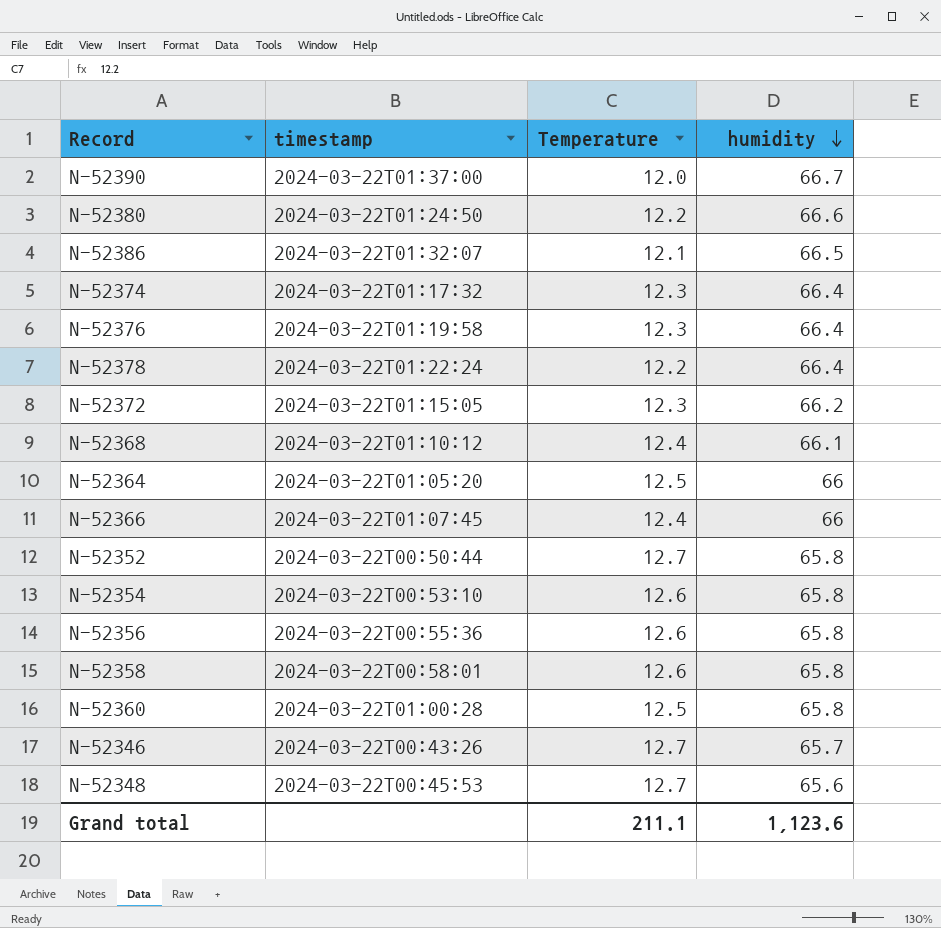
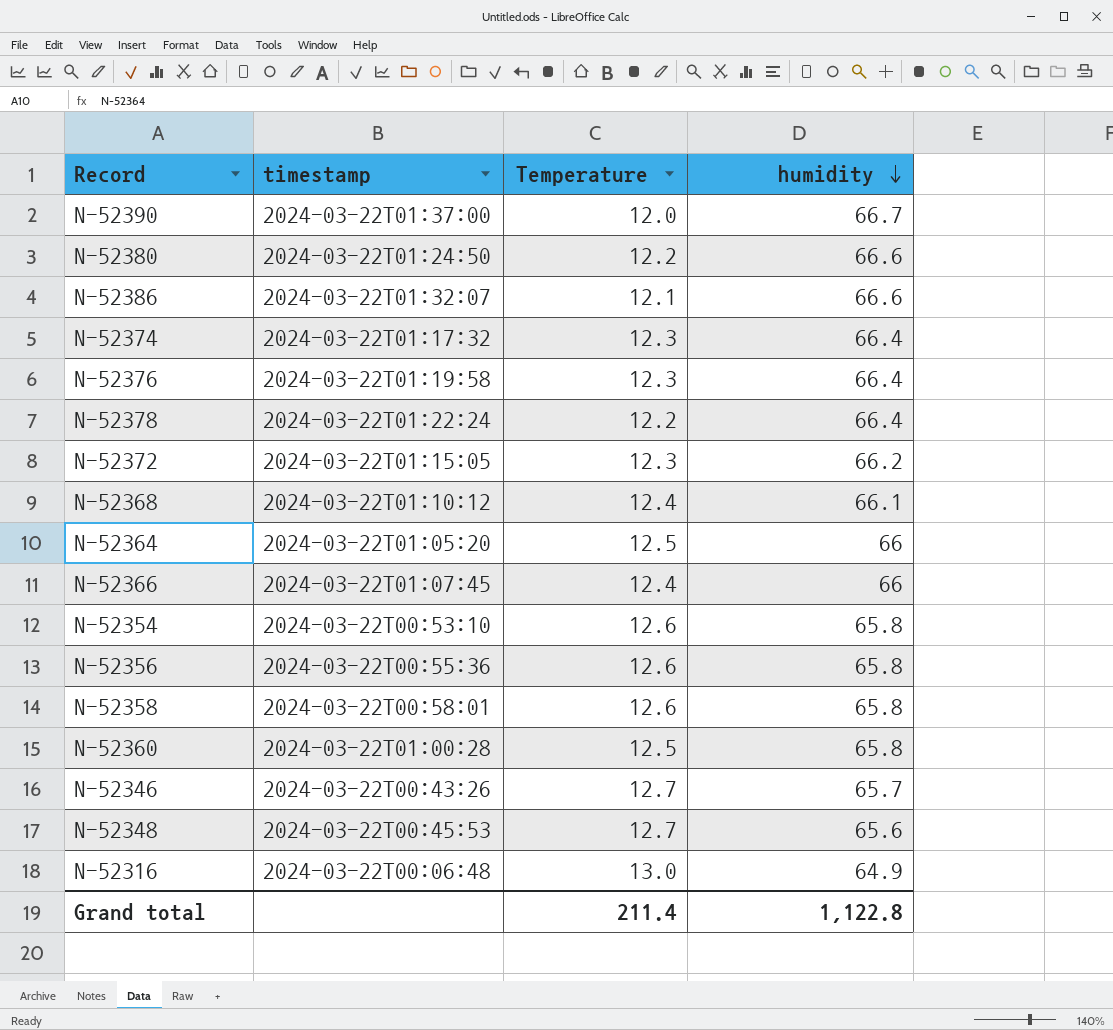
row N-52352: 2024-03-22T00:50:44 | 12.7 | 65.8 -> none
N-52386 | humidity: 66.5 -> 66.6
row N-52316: none -> 2024-03-22T00:06:48 | 13.0 | 64.9
Grand total | Temperature: 211.1 -> 211.4
Grand total | humidity: 1,123.6 -> 1,122.8

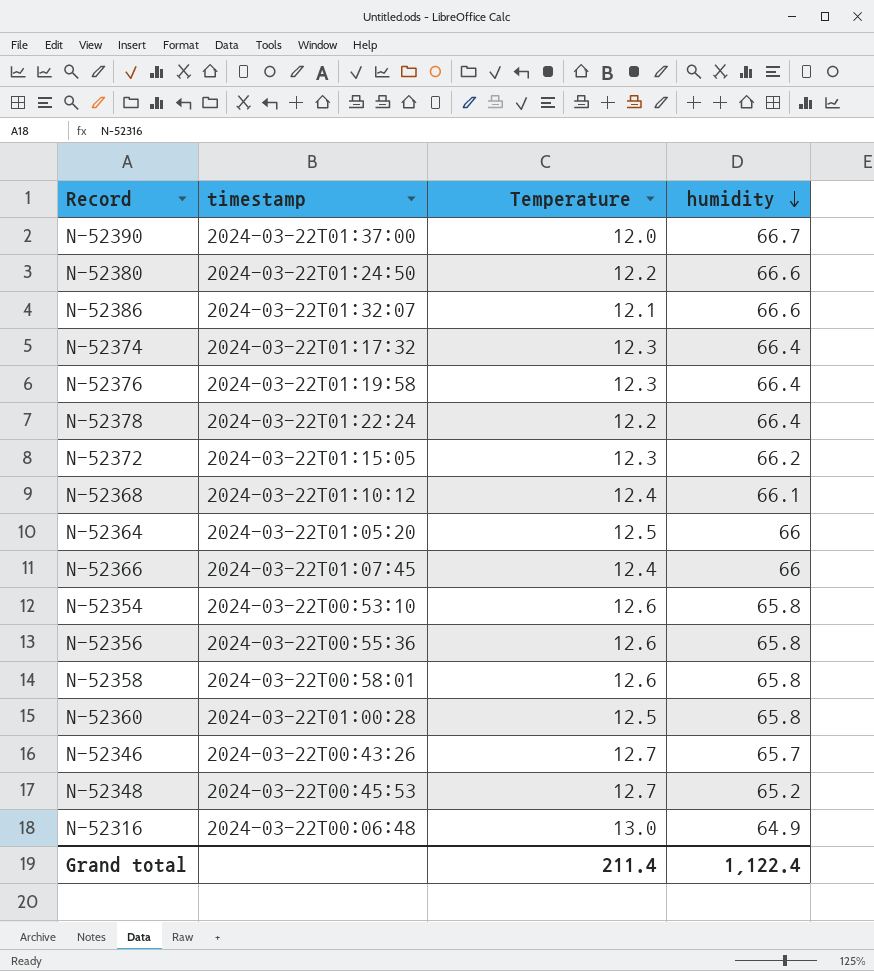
N-52348 | humidity: 65.6 -> 65.2
Grand total | humidity: 1,122.8 -> 1,122.4

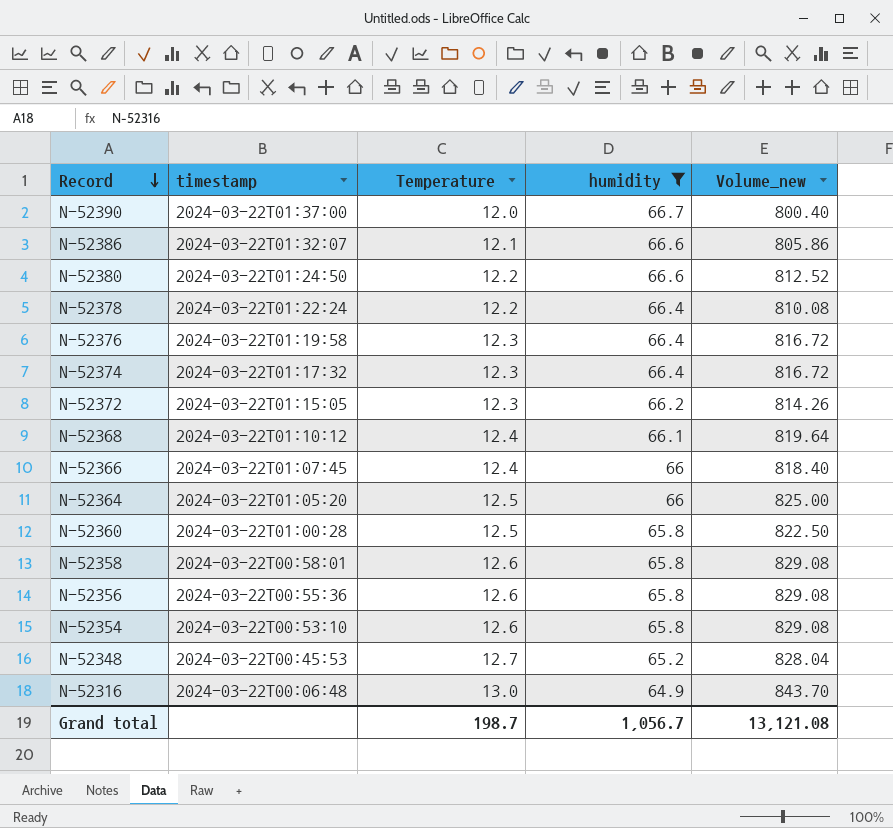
filter: none -> humidity != 65.7
row order: humidity descending -> Record descending
column Volume_new | formula: none -> [Temperature] * [humidity]
Grand total | Temperature: 211.4 -> 198.7
Grand total | humidity: 1,122.4 -> 1,056.7

